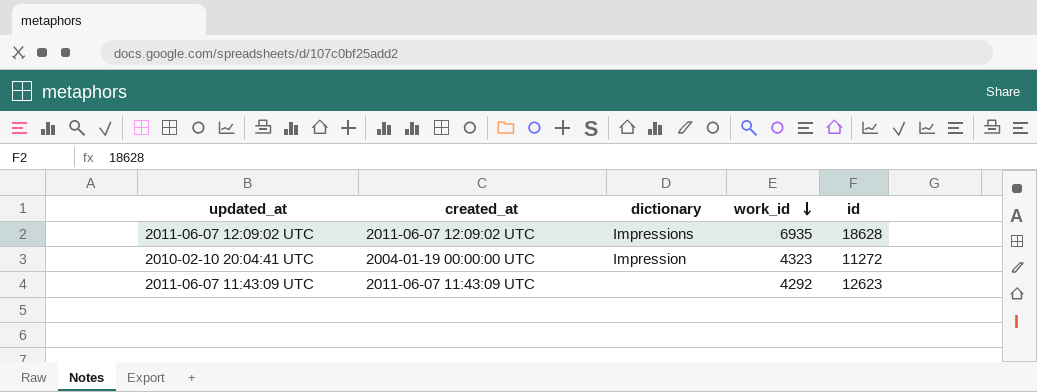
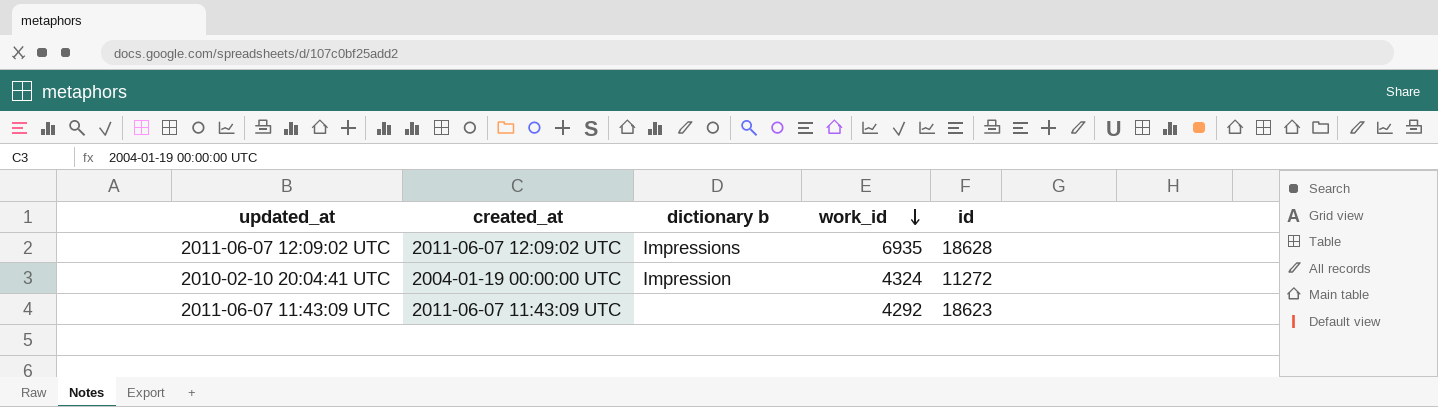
column name: dictionary -> dictionary b
2010-02-10 20:04:41 UTC | work_id: 4323 -> 4324
2011-06-07 11:43:09 UTC | id: 12623 -> 18623

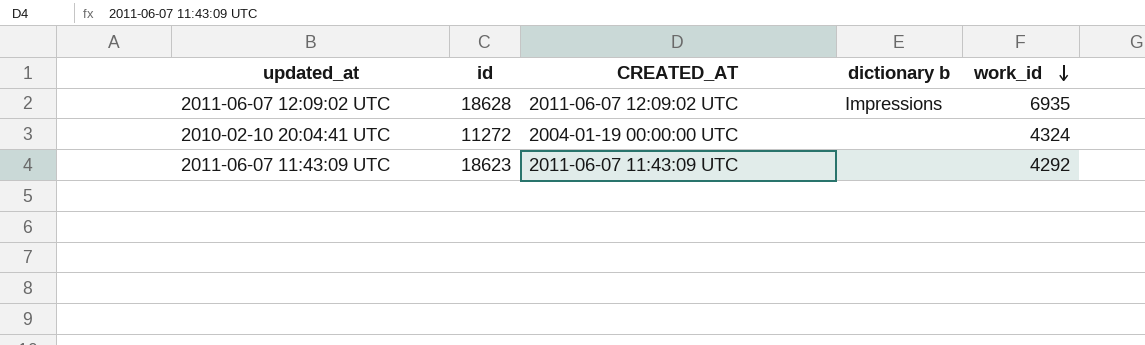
column id | position: 5 -> 2
column name: created_at -> CREATED_AT
2010-02-10 20:04:41 UTC | dictionary b: Impression -> none

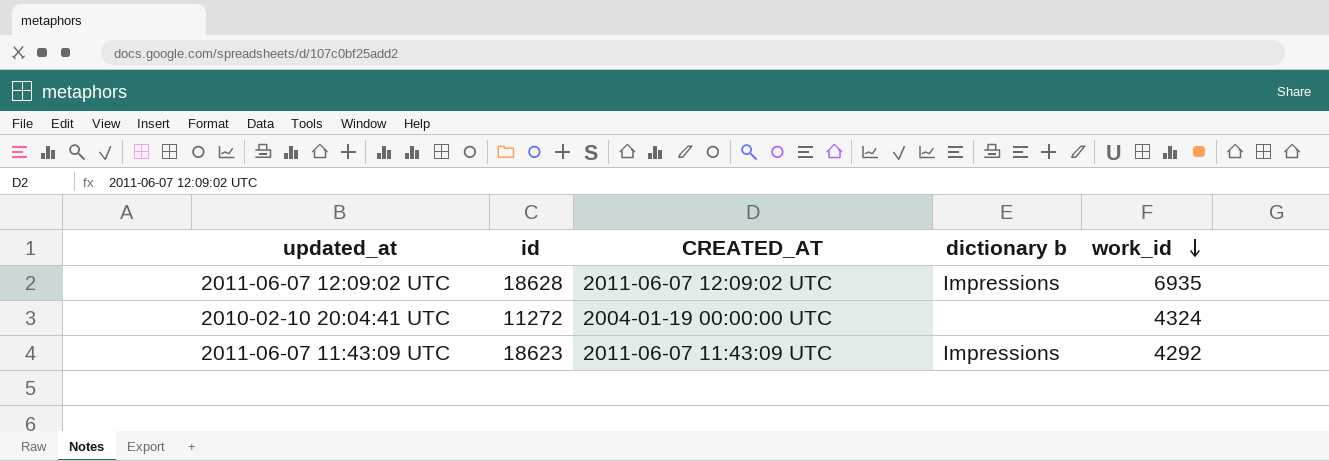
2011-06-07 11:43:09 UTC | dictionary b: none -> Impressions

